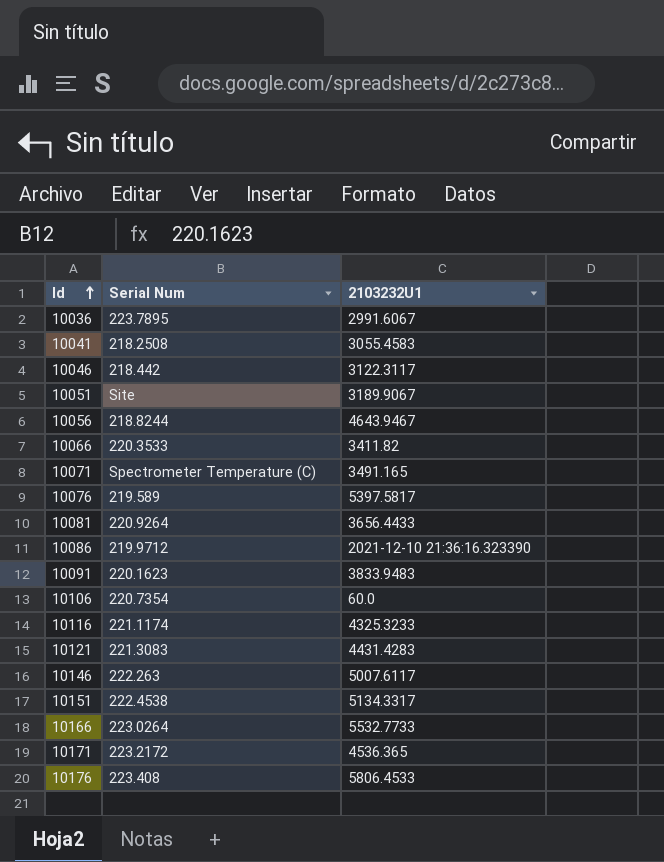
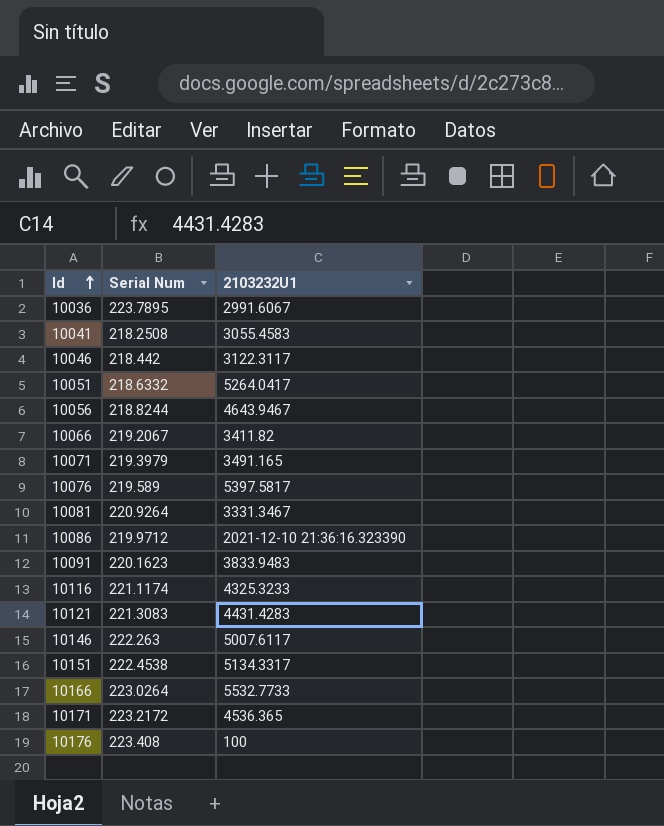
row 10106: 220.7354 | 60.0 -> none
10051 | Serial Num: Site -> 218.6332
10051 | 2103232U1: 3189.9067 -> 5264.0417
10066 | Serial Num: 220.3533 -> 219.2067
10071 | Serial Num: Spectrometer Temperature (C) -> 219.3979
10081 | 2103232U1: 3656.4433 -> 3331.3467
10176 | 2103232U1: 5806.4533 -> 100

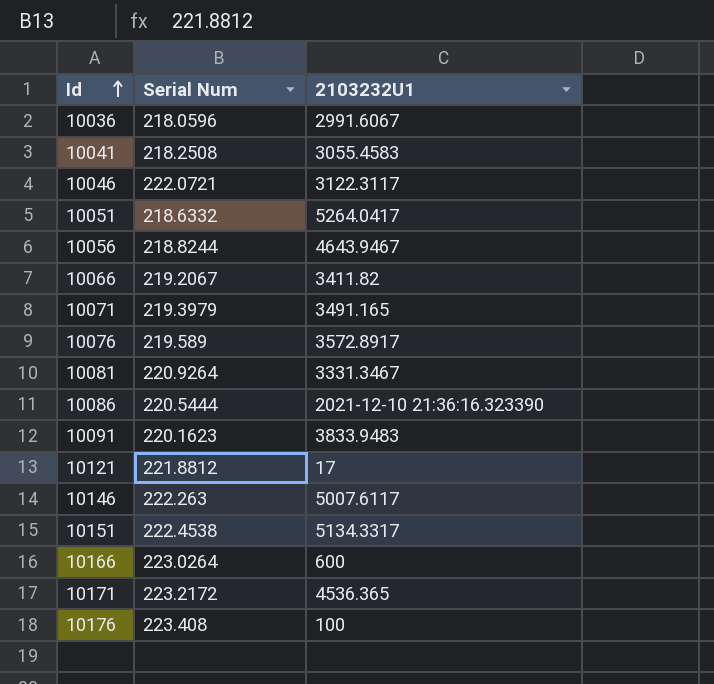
row 10116: 221.1174 | 4325.3233 -> none
10036 | Serial Num: 223.7895 -> 218.0596
10046 | Serial Num: 218.442 -> 222.0721
10076 | 2103232U1: 5397.5817 -> 3572.8917
10086 | Serial Num: 219.9712 -> 220.5444
10121 | Serial Num: 221.3083 -> 221.8812
10121 | 2103232U1: 4431.4283 -> 17
10166 | 2103232U1: 5532.7733 -> 600

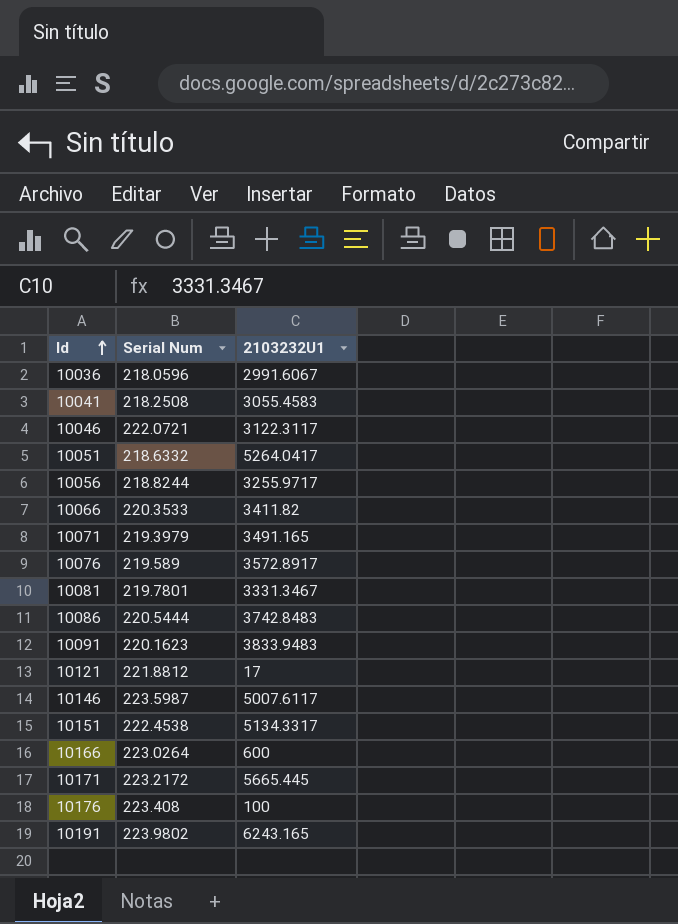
10056 | 2103232U1: 4643.9467 -> 3255.9717
10066 | Serial Num: 219.2067 -> 220.3533
10081 | Serial Num: 220.9264 -> 219.7801
10086 | 2103232U1: 2021-12-10 21:36:16.323390 -> 3742.8483
10146 | Serial Num: 222.263 -> 223.5987
10171 | 2103232U1: 4536.365 -> 5665.445
row 10191: none -> 223.9802 | 6243.165

